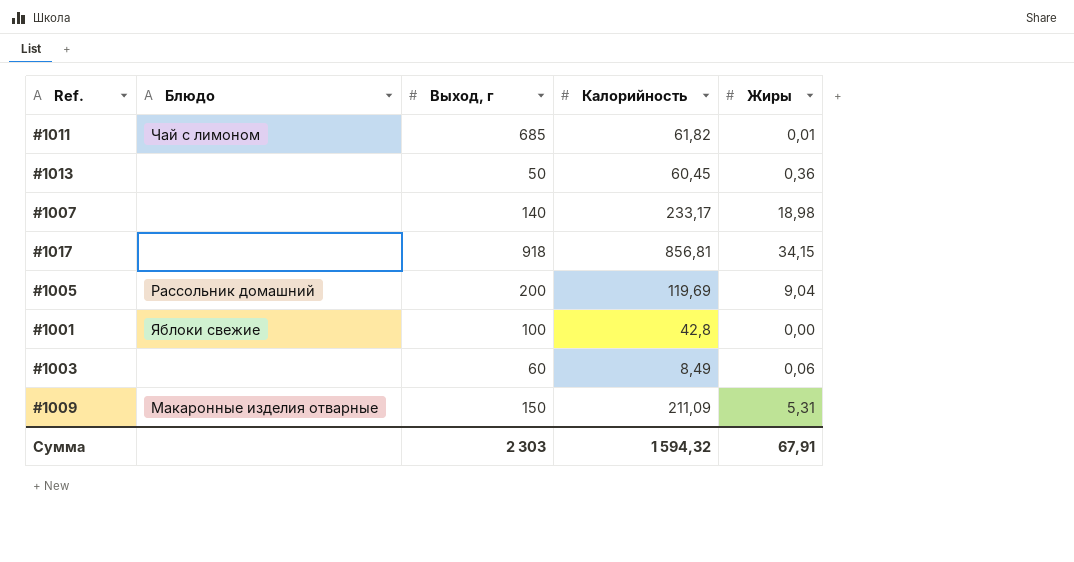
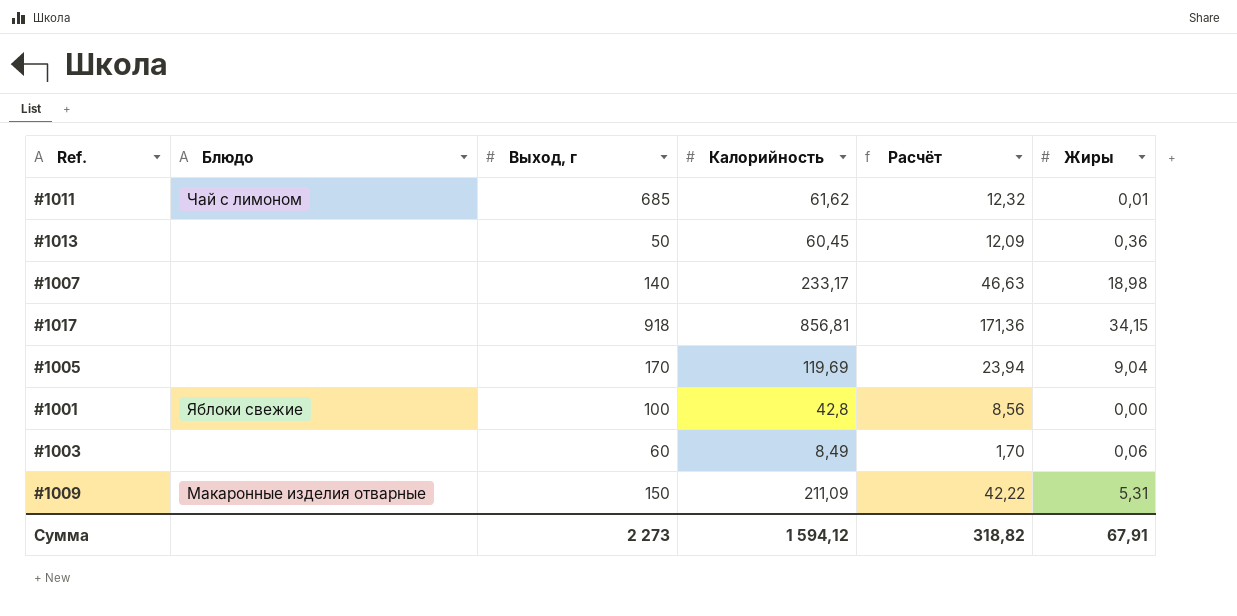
column Расчёт | formula: none -> [Калорийность] * 0,2
#1011 | Калорийность: 61,82 -> 61,62
#1005 | Блюдо: Рассольник домашний -> none
#1005 | Выход, г: 200 -> 170
Сумма | Выход, г: 2 303 -> 2 273
Сумма | Калорийность: 1 594,32 -> 1 594,12

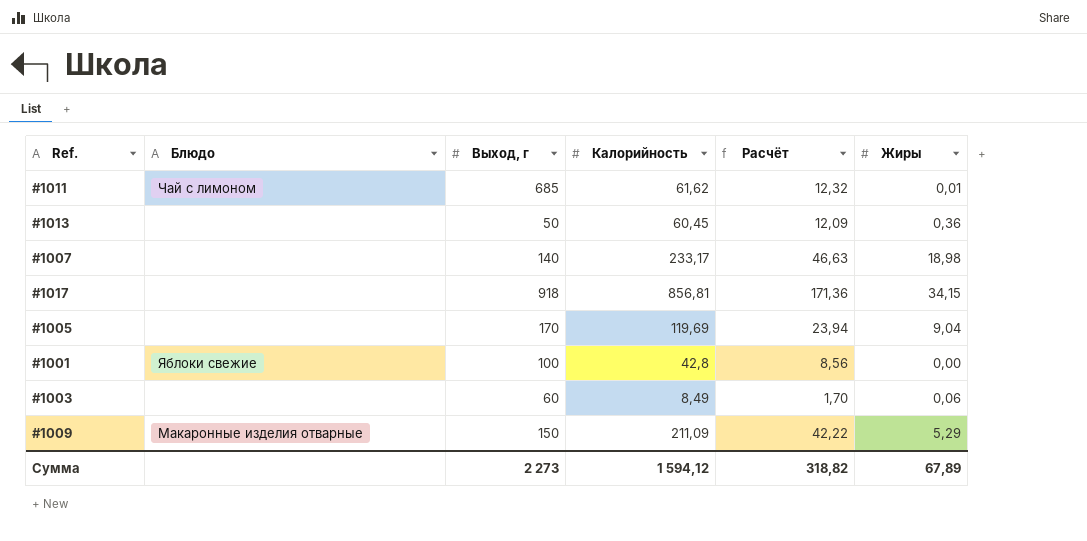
#1009 | Жиры: 5,31 -> 5,29
Сумма | Жиры: 67,91 -> 67,89

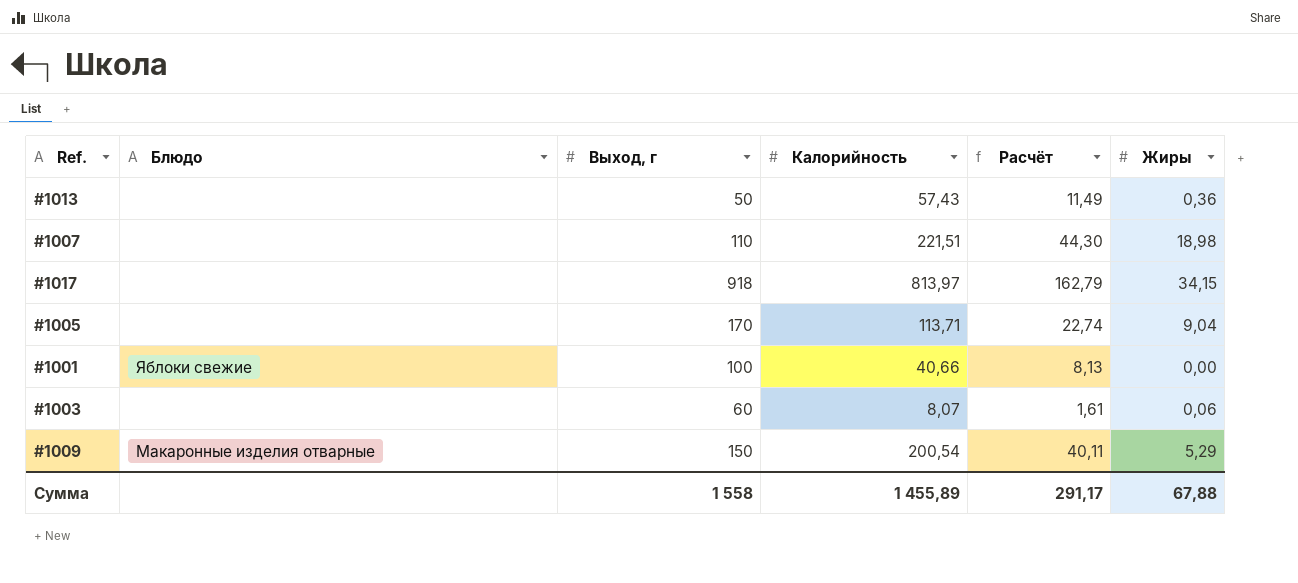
row #1011: Чай с лимоном | 685 | 61,62 | 12,32 | 0,01 -> none
#1013 | Калорийность: 60,45 -> 57,43
#1013 | Расчёт: 12,09 -> 11,49
#1007 | Выход, г: 140 -> 110
#1007 | Калорийность: 233,17 -> 221,51
#1007 | Расчёт: 46,63 -> 44,30
#1017 | Калорийность: 856,81 -> 813,97
#1017 | Расчёт: 171,36 -> 162,79
#1005 | Калорийность: 119,69 -> 113,71
#1005 | Расчёт: 23,94 -> 22,74
#1001 | Калорийность: 42,8 -> 40,66
#1001 | Расчёт: 8,56 -> 8,13
#1003 | Калорийность: 8,49 -> 8,07
#1003 | Расчёт: 1,70 -> 1,61
#1009 | Калорийность: 211,09 -> 200,54
#1009 | Расчёт: 42,22 -> 40,11
Сумма | Выход, г: 2 273 -> 1 558
Сумма | Калорийность: 1 594,12 -> 1 455,89
Сумма | Расчёт: 318,82 -> 291,17
Сумма | Жиры: 67,89 -> 67,88

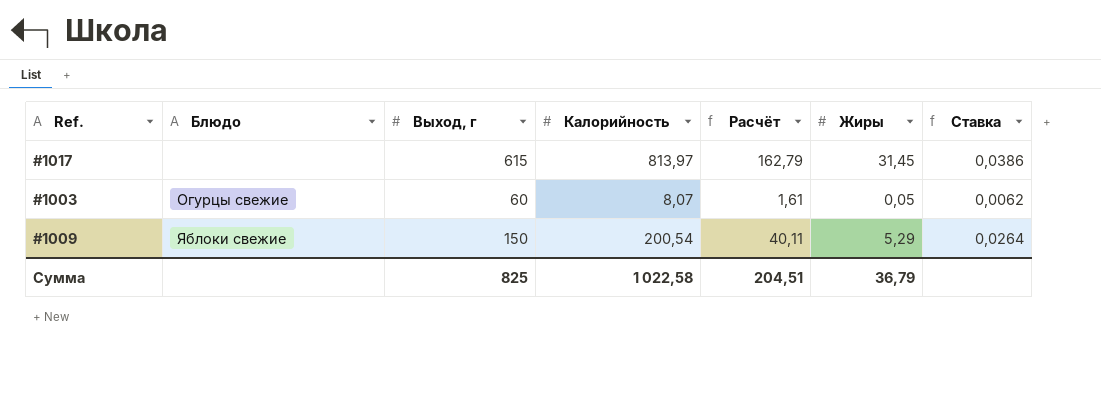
column Ставка | formula: none -> [Жиры] / [Калорийность]
row #1013: none | 50 | 57,43 | 11,49 | 0,36 -> none
row #1007: none | 110 | 221,51 | 44,30 | 18,98 -> none
row #1005: none | 170 | 113,71 | 22,74 | 9,04 -> none
row #1001: Яблоки свежие | 100 | 40,66 | 8,13 | 0,00 -> none
#1017 | Выход, г: 918 -> 615
#1017 | Жиры: 34,15 -> 31,45
#1003 | Блюдо: none -> Огурцы свежие
#1003 | Жиры: 0,06 -> 0,05
#1009 | Блюдо: Макаронные изделия отварные -> Яблоки свежие
Сумма | Выход, г: 1 558 -> 825
Сумма | Калорийность: 1 455,89 -> 1 022,58
Сумма | Расчёт: 291,17 -> 204,51
Сумма | Жиры: 67,88 -> 36,79

